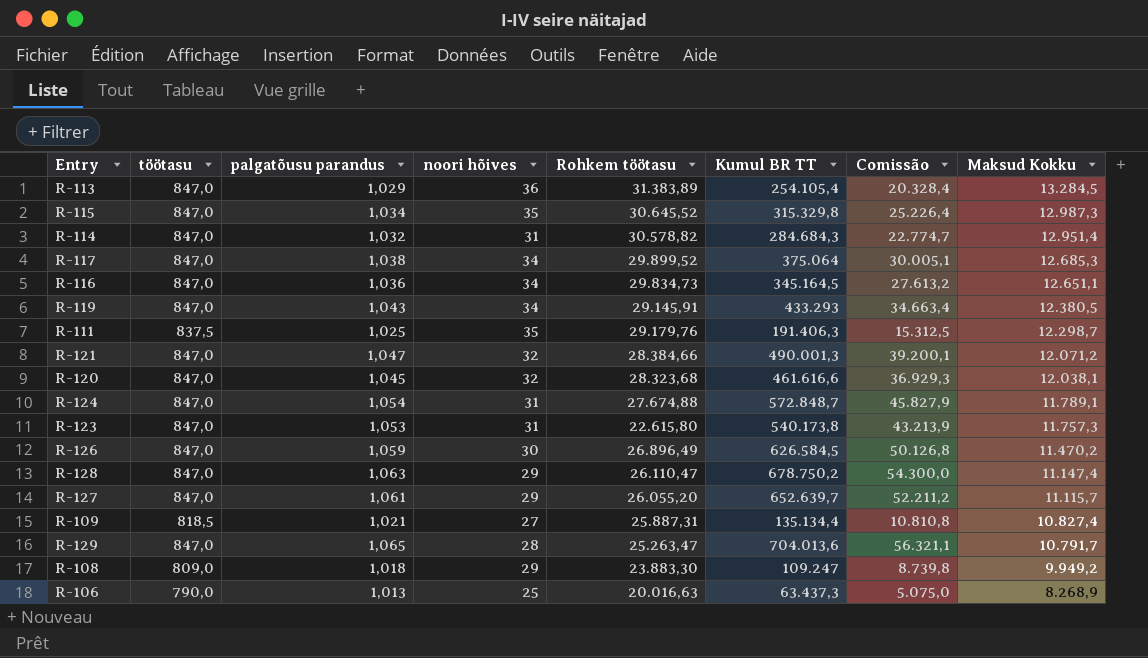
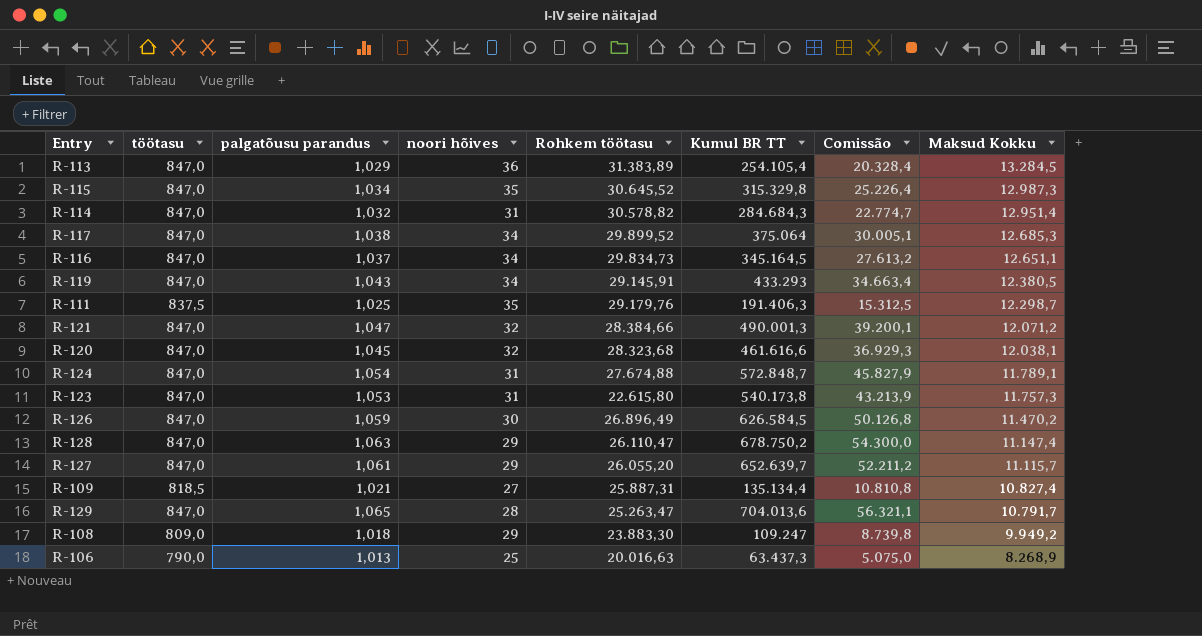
R-116 | palgatõusu parandus: 1,036 -> 1,037

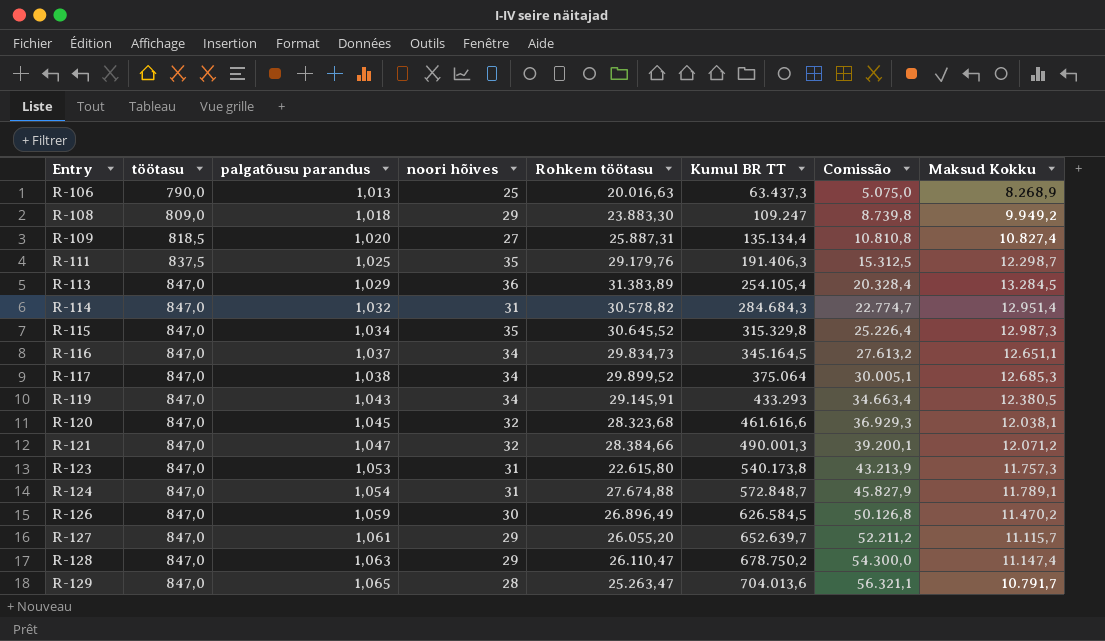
row order: Maksud Kokku descending -> Entry ascending
R-109 | palgatõusu parandus: 1,021 -> 1,020

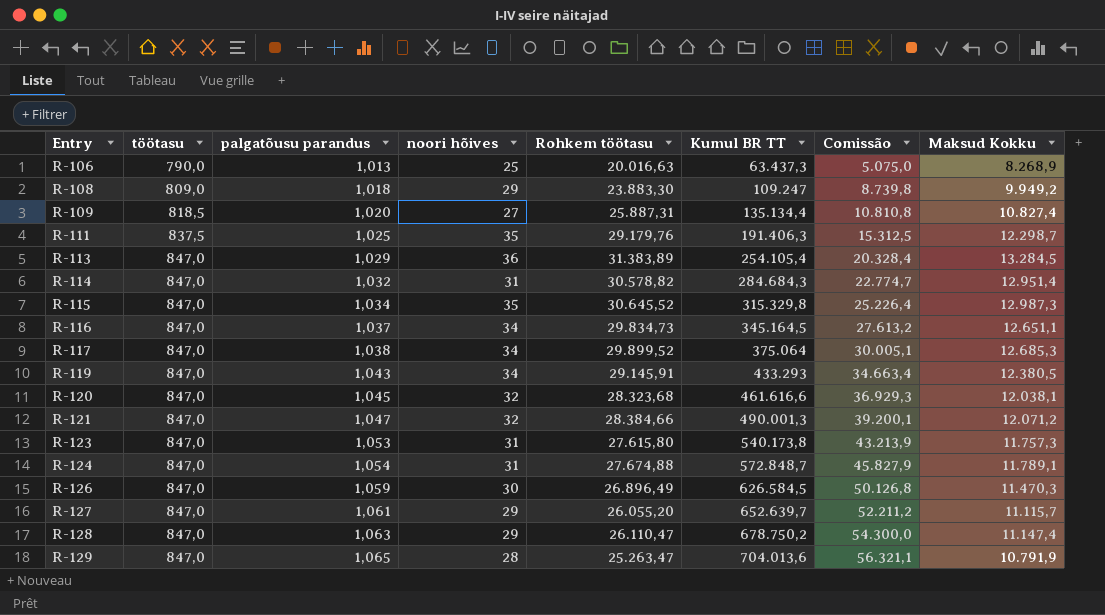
R-123 | Rohkem töötasu: 22.615,80 -> 27.615,80
R-126 | Maksud Kokku: 11.470,2 -> 11.470,3
R-129 | Maksud Kokku: 10.791,7 -> 10.791,9

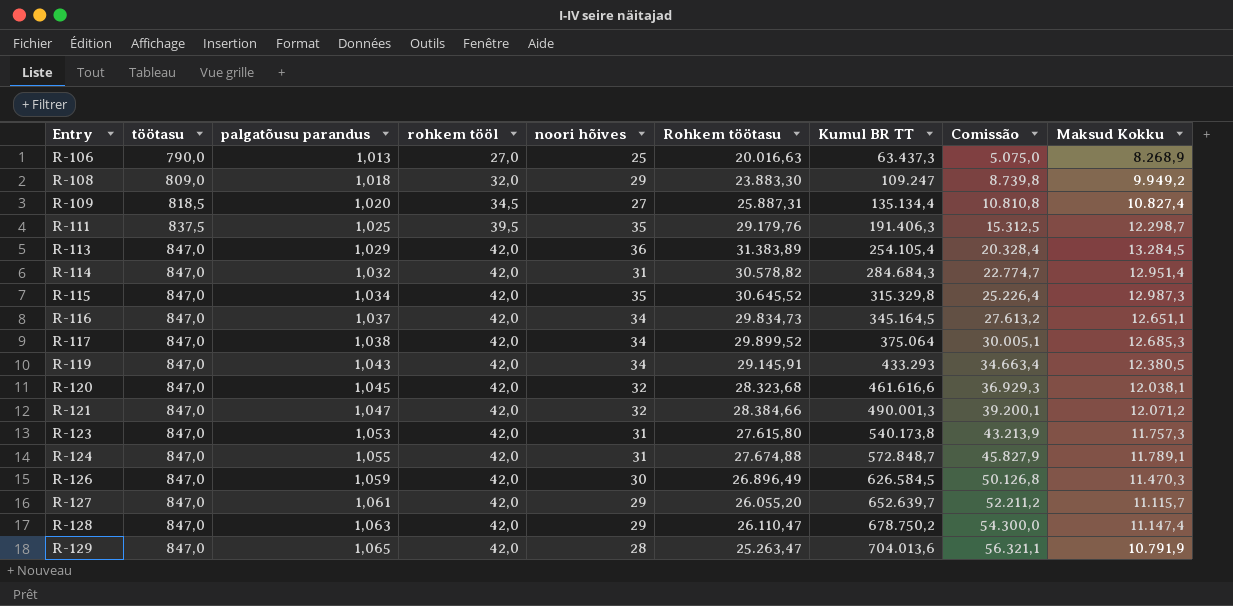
column rohkem tööl | position: none -> 4
R-124 | palgatõusu parandus: 1,054 -> 1,055

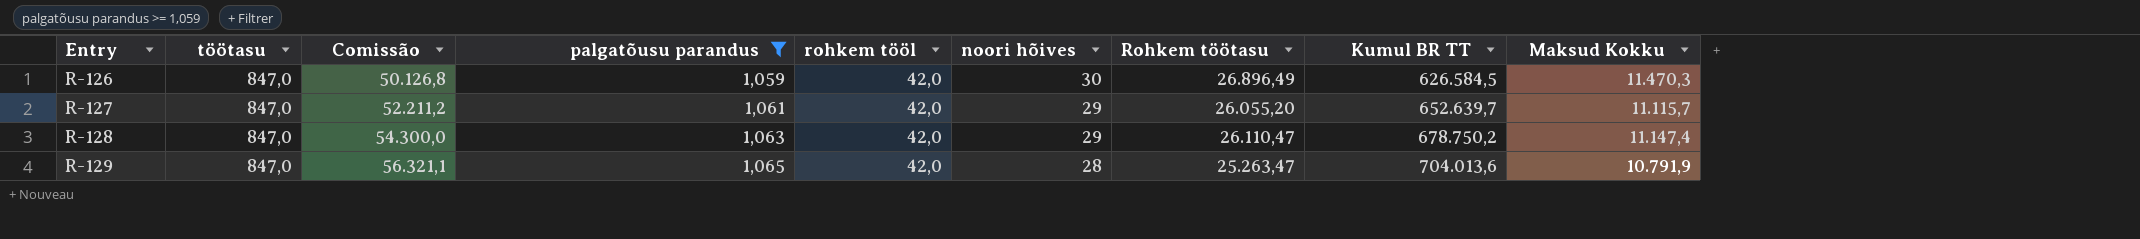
filter: none -> palgatõusu parandus >= 1,059
column Comissão | position: 8 -> 3

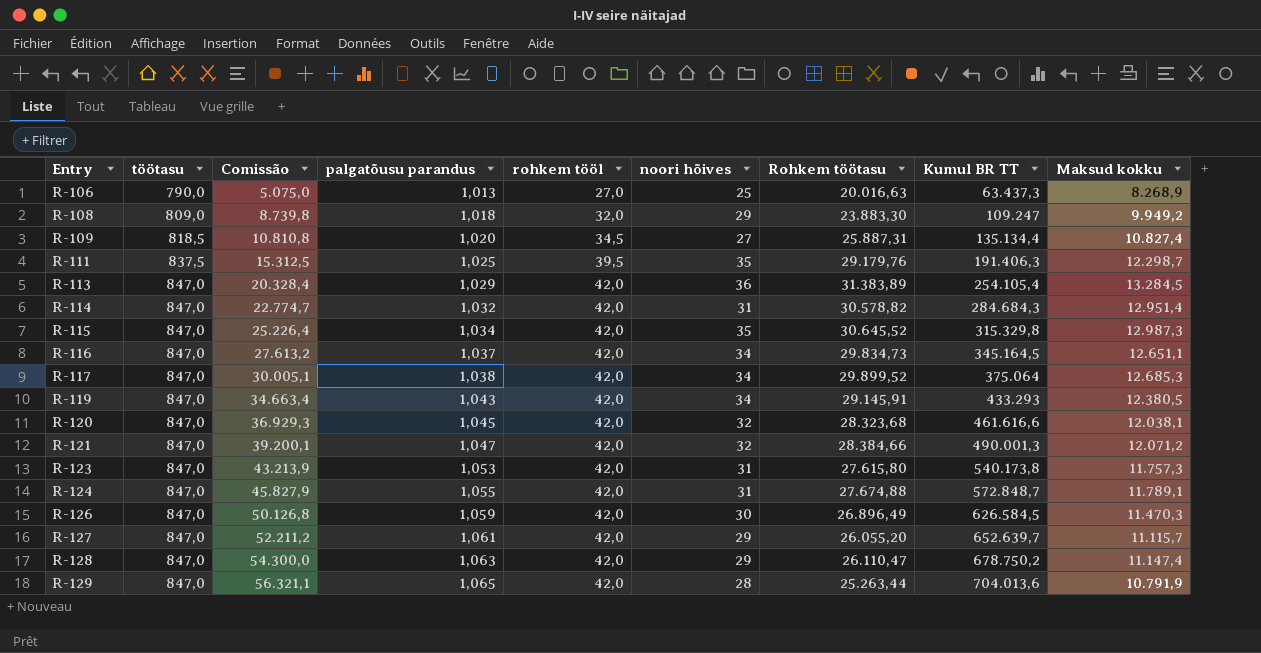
filter: palgatõusu parandus >= 1,059 -> none
column name: Maksud Kokku -> Maksud kokku
R-129 | Rohkem töötasu: 25.263,47 -> 25.263,44

